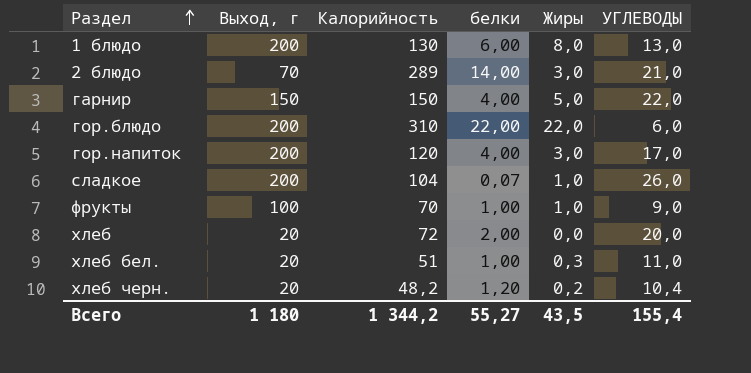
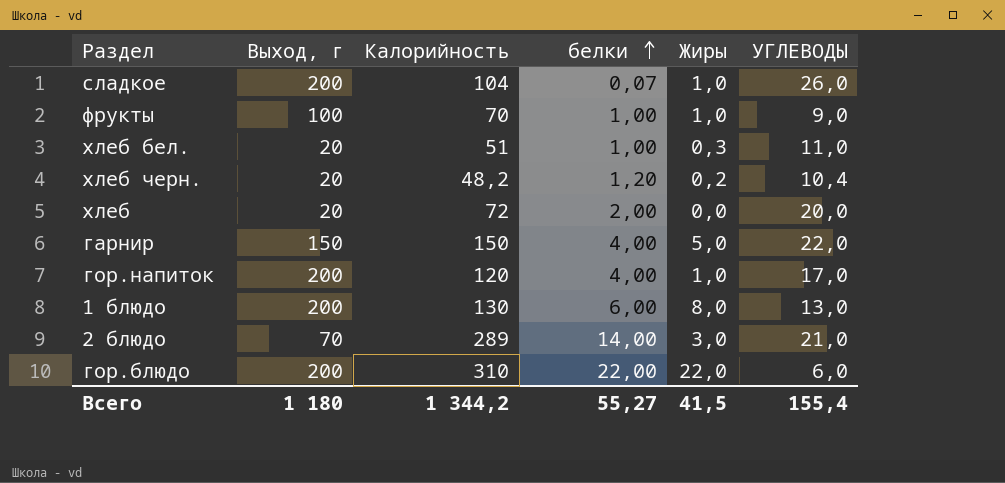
row order: Раздел ascending -> белки ascending
гор.напиток | Жиры: 3,0 -> 1,0
Всего | Жиры: 43,5 -> 41,5

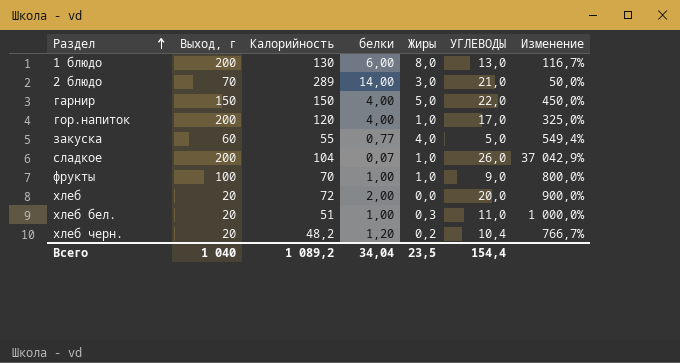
row order: белки ascending -> Раздел ascending
column Изменение | formula: none -> ([УГЛЕВОДЫ] - [белки]) / [белки]
row гор.блюдо: 200 | 310 | 22,00 | 22,0 | 6,0 -> none
row закуска: none -> 60 | 55 | 0,77 | 4,0 | 5,0 | 549,4%
Всего | Выход, г: 1 180 -> 1 040
Всего | Калорийность: 1 344,2 -> 1 089,2
Всего | белки: 55,27 -> 34,04
Всего | Жиры: 41,5 -> 23,5
Всего | УГЛЕВОДЫ: 155,4 -> 154,4

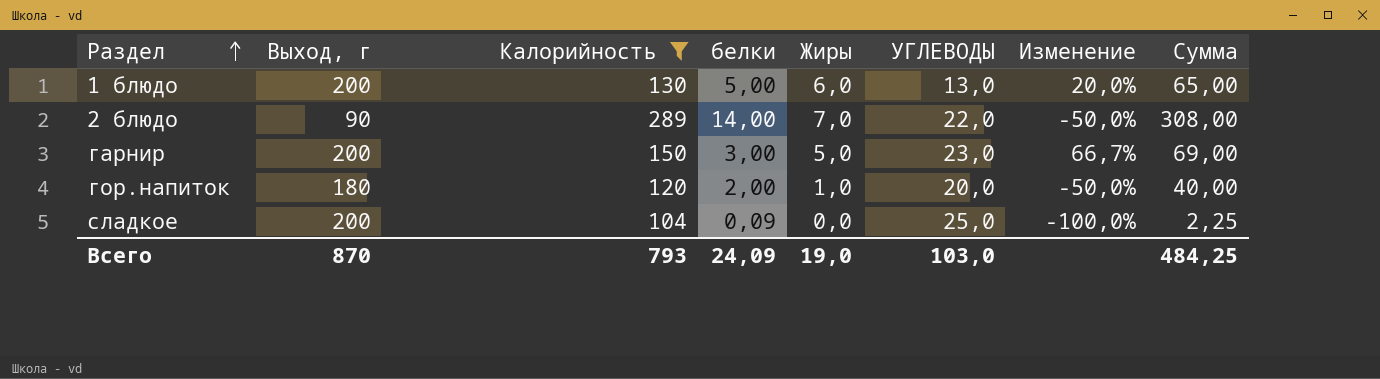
filter: none -> Калорийность >= 104
column Изменение | formula: ([УГЛЕВОДЫ] - [белки]) / [белки] -> ([Жиры] - [белки]) / [белки]
column Сумма | formula: none -> [белки] * [УГЛЕВОДЫ]
1 блюдо | белки: 6,00 -> 5,00
1 блюдо | Жиры: 8,0 -> 6,0
2 блюдо | Выход, г: 70 -> 90
2 блюдо | Жиры: 3,0 -> 7,0
2 блюдо | УГЛЕВОДЫ: 21,0 -> 22,0
гарнир | Выход, г: 150 -> 200
гарнир | белки: 4,00 -> 3,00
гарнир | УГЛЕВОДЫ: 22,0 -> 23,0
гор.напиток | Выход, г: 200 -> 180
гор.напиток | белки: 4,00 -> 2,00
гор.напиток | УГЛЕВОДЫ: 17,0 -> 20,0
сладкое | белки: 0,07 -> 0,09
сладкое | Жиры: 1,0 -> 0,0
сладкое | УГЛЕВОДЫ: 26,0 -> 25,0
Всего | Выход, г: 1 040 -> 870
Всего | Калорийность: 1 089,2 -> 793
Всего | белки: 34,04 -> 24,09
Всего | Жиры: 23,5 -> 19,0
Всего | УГЛЕВОДЫ: 154,4 -> 103,0

